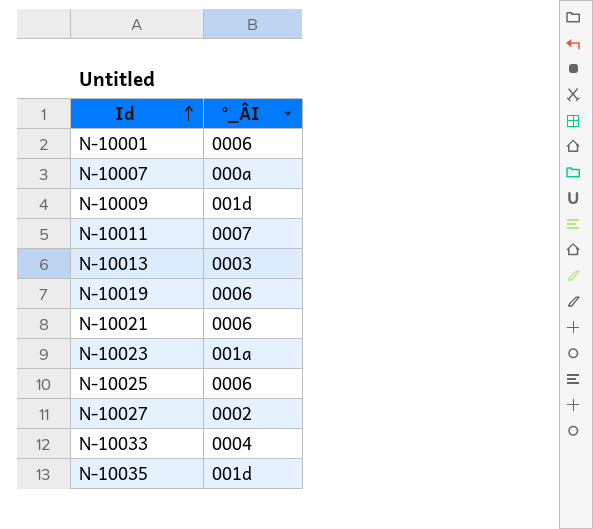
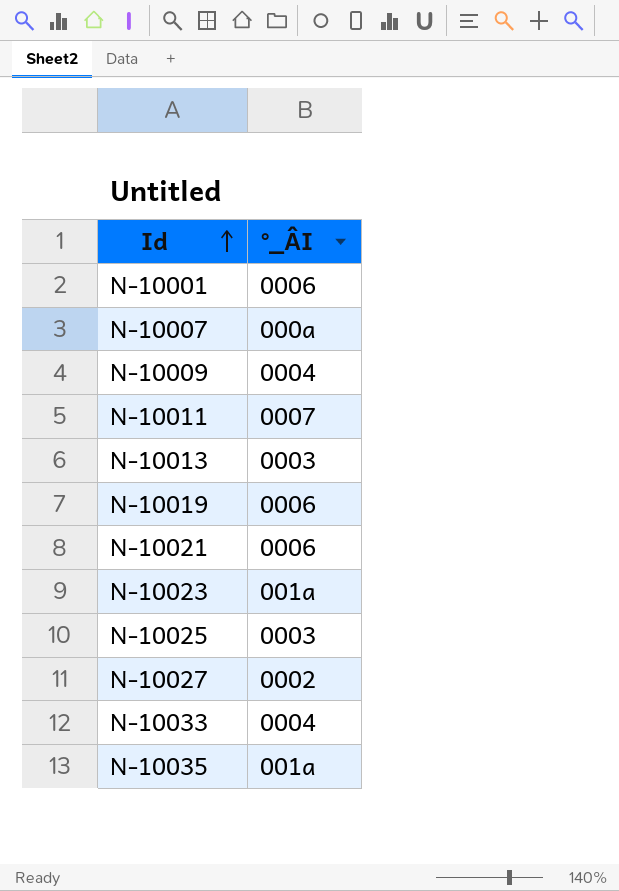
N-10009 | °_ÂI: 001d -> 0004
N-10025 | °_ÂI: 0006 -> 0003
N-10035 | °_ÂI: 001d -> 001a

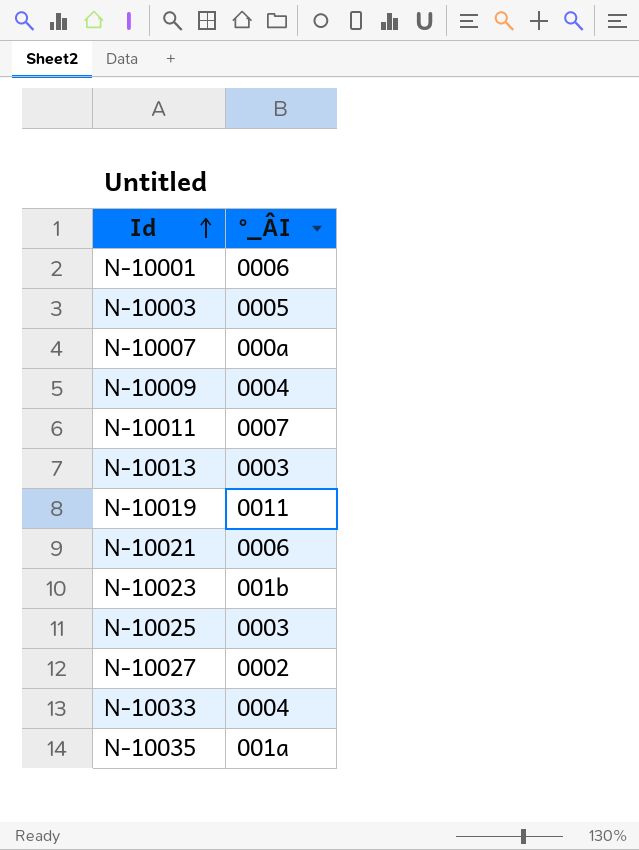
row N-10003: none -> 0005
N-10019 | °_ÂI: 0006 -> 0011
N-10023 | °_ÂI: 001a -> 001b

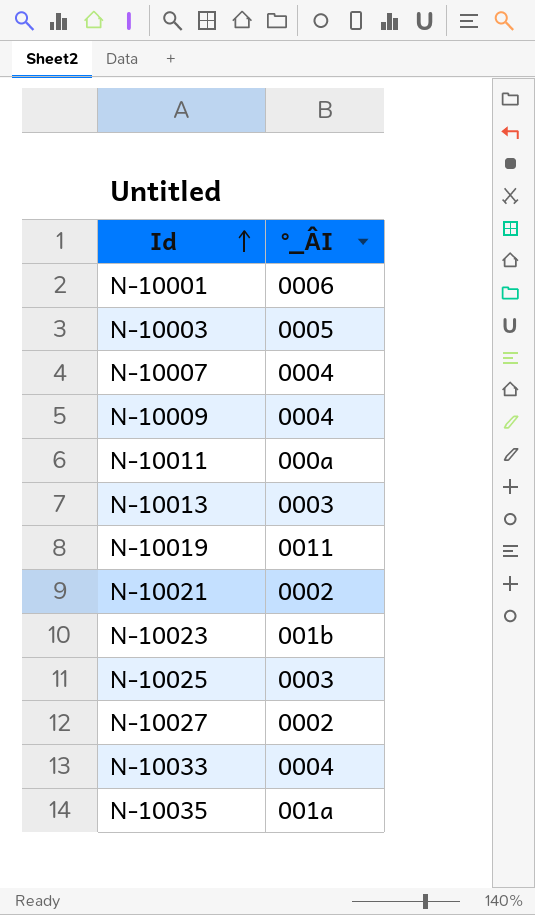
N-10007 | °_ÂI: 000a -> 0004
N-10011 | °_ÂI: 0007 -> 000a
N-10021 | °_ÂI: 0006 -> 0002

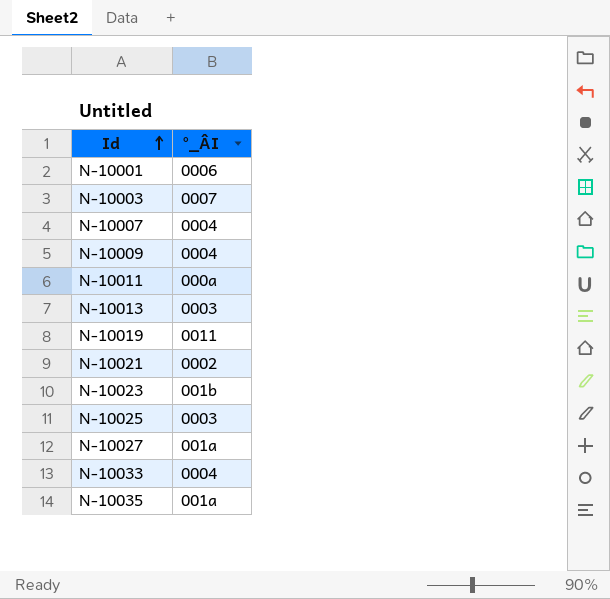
N-10003 | °_ÂI: 0005 -> 0007
N-10027 | °_ÂI: 0002 -> 001a

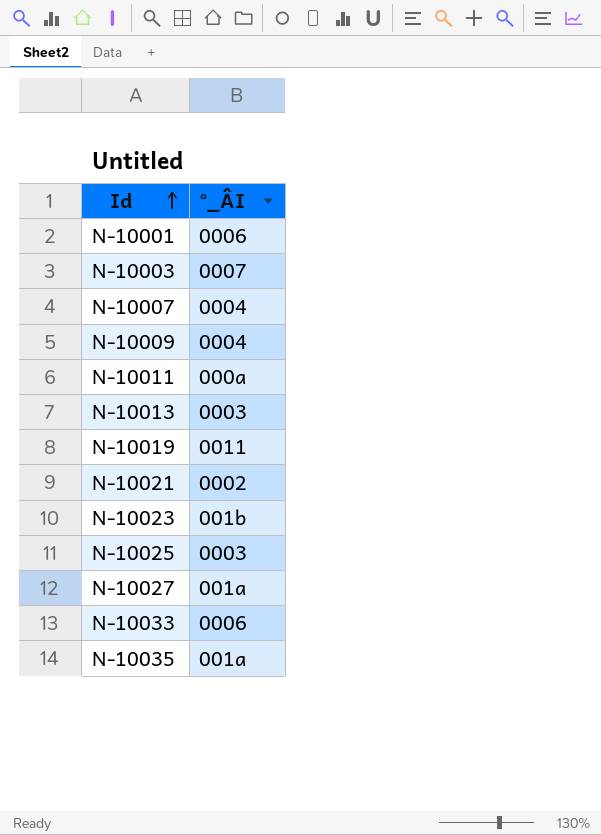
N-10033 | °_ÂI: 0004 -> 0006

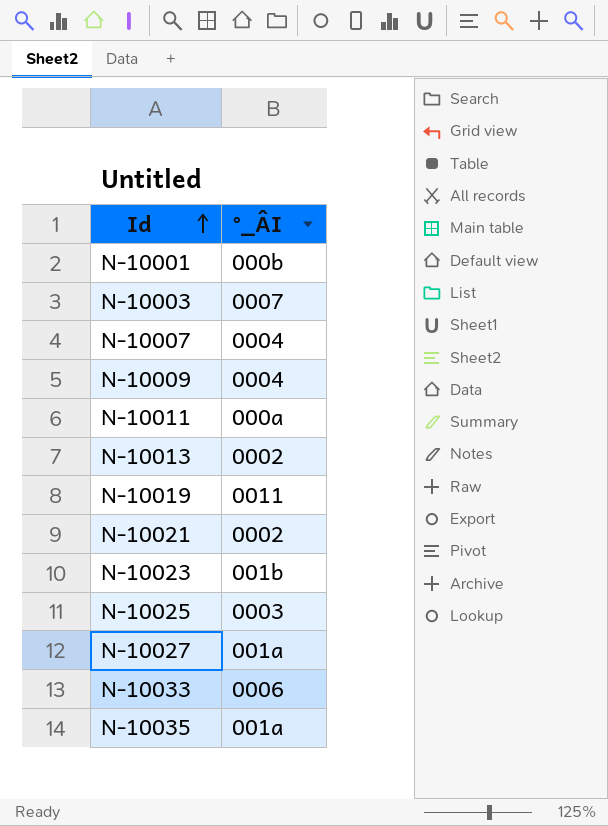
N-10001 | °_ÂI: 0006 -> 000b
N-10013 | °_ÂI: 0003 -> 0002

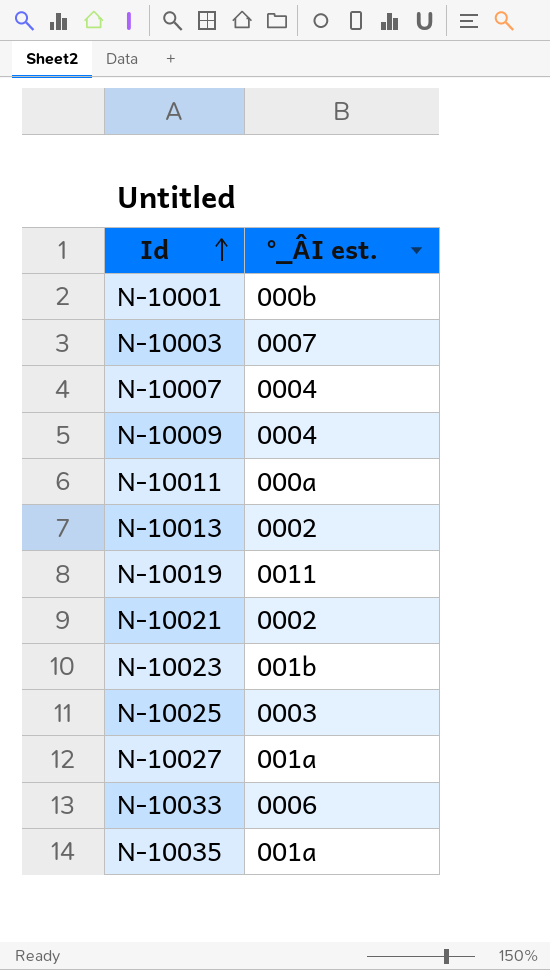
column name: °_ÂI -> °_ÂI est.

